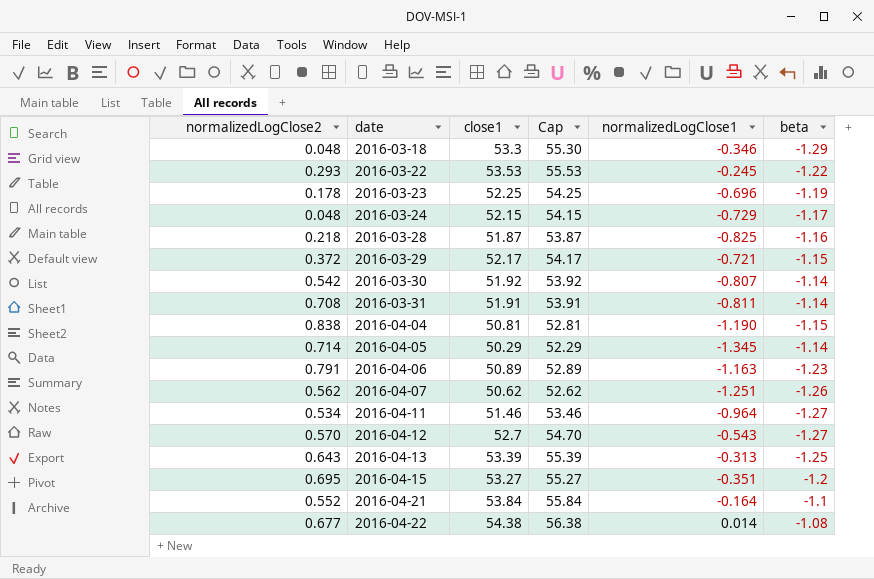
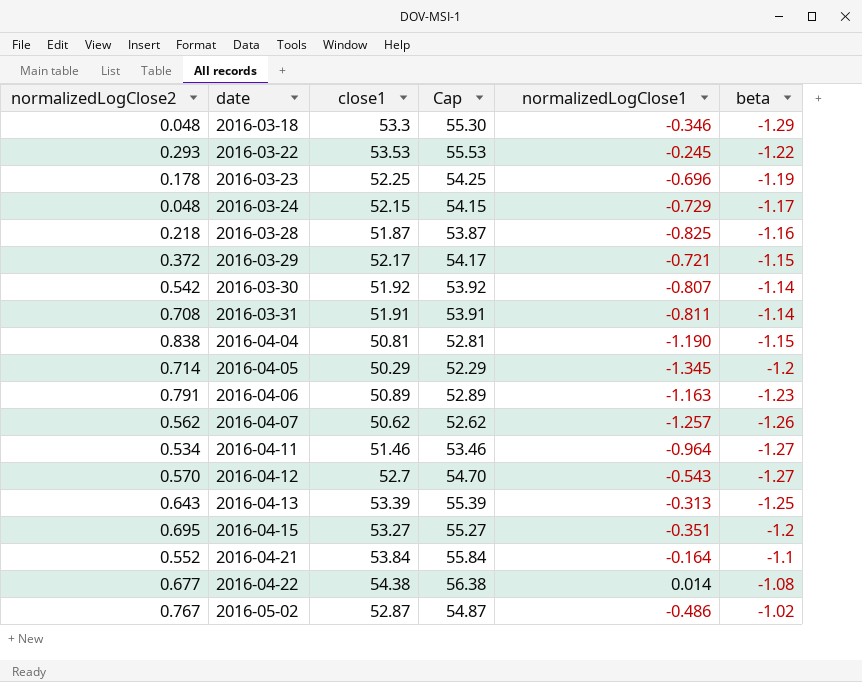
2016-04-05 | beta: -1.14 -> -1.2
2016-04-07 | normalizedLogClose1: -1.251 -> -1.257
row 2016-05-02: none -> 0.767 | 52.87 | 54.87 | -0.486 | -1.02

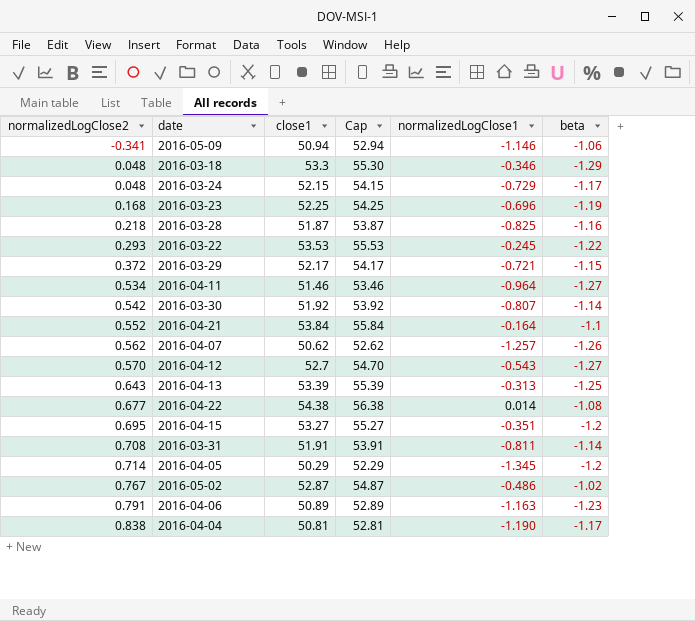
row order: date ascending -> normalizedLogClose2 ascending
row 2016-05-09: none -> -0.341 | 50.94 | 52.94 | -1.146 | -1.06
2016-03-23 | normalizedLogClose2: 0.178 -> 0.168
2016-04-04 | beta: -1.15 -> -1.17

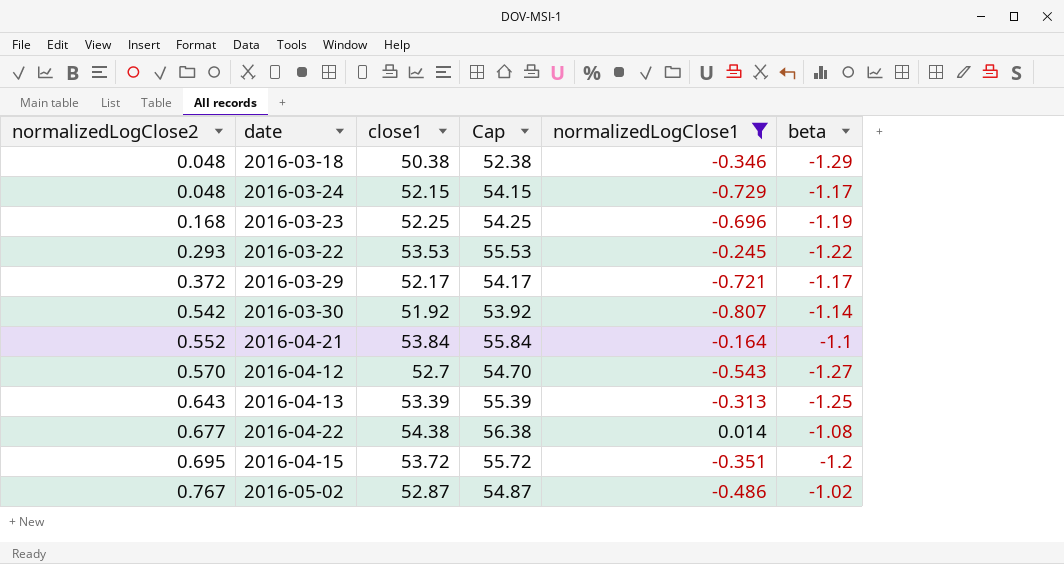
filter: none -> normalizedLogClose1 >= -0.807
2016-03-18 | close1: 53.3 -> 50.38
2016-03-18 | Cap: 55.30 -> 52.38
2016-03-29 | beta: -1.15 -> -1.17
2016-04-15 | close1: 53.27 -> 53.72
2016-04-15 | Cap: 55.27 -> 55.72

